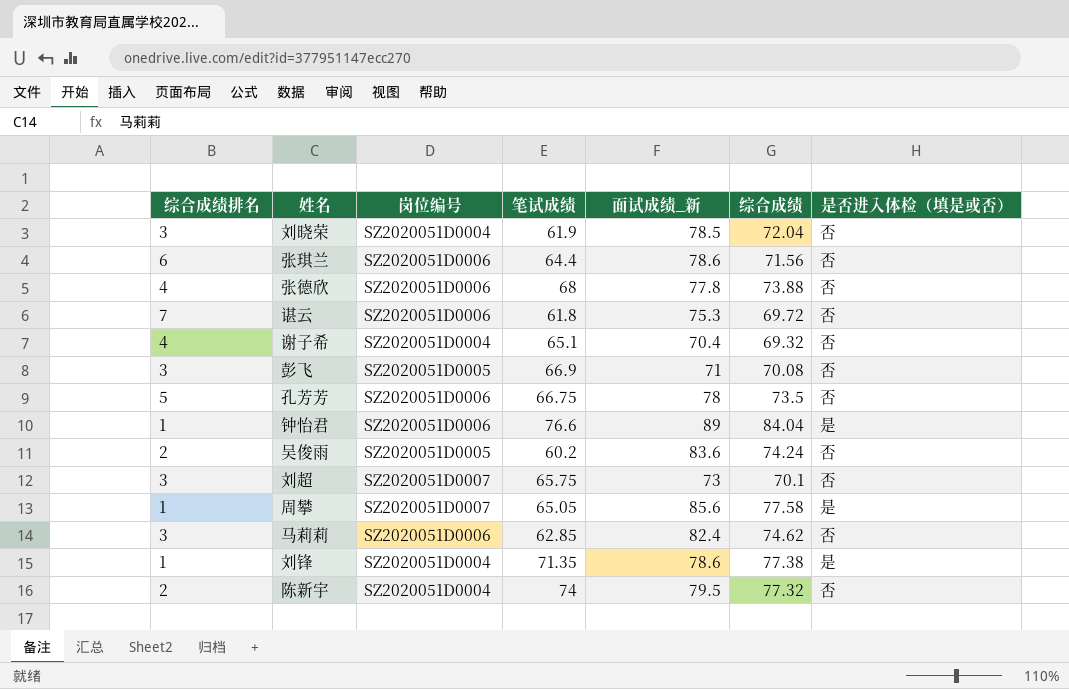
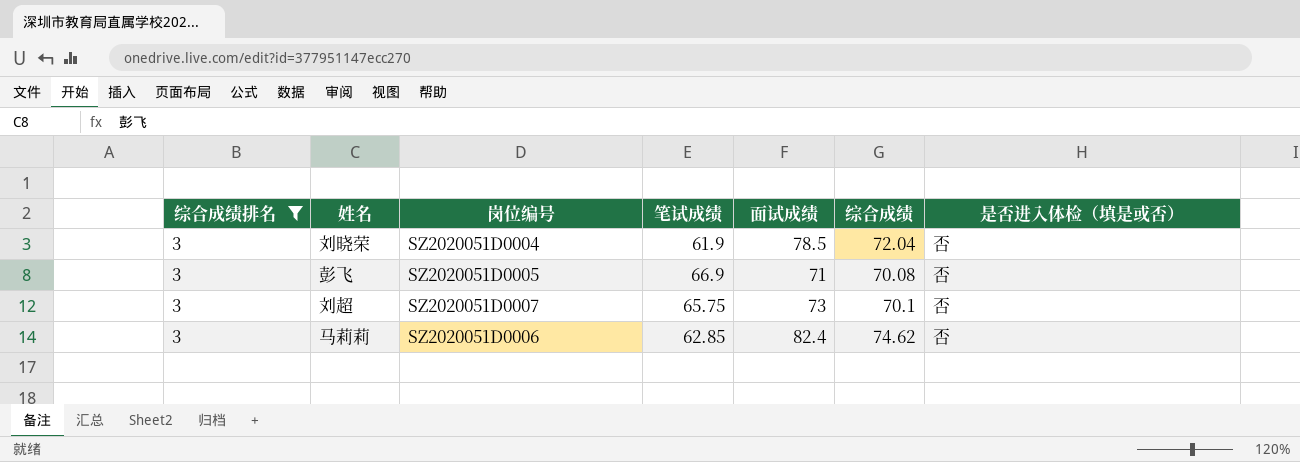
filter: none -> 综合成绩排名 = 3
column name: 面试成绩_新 -> 面试成绩

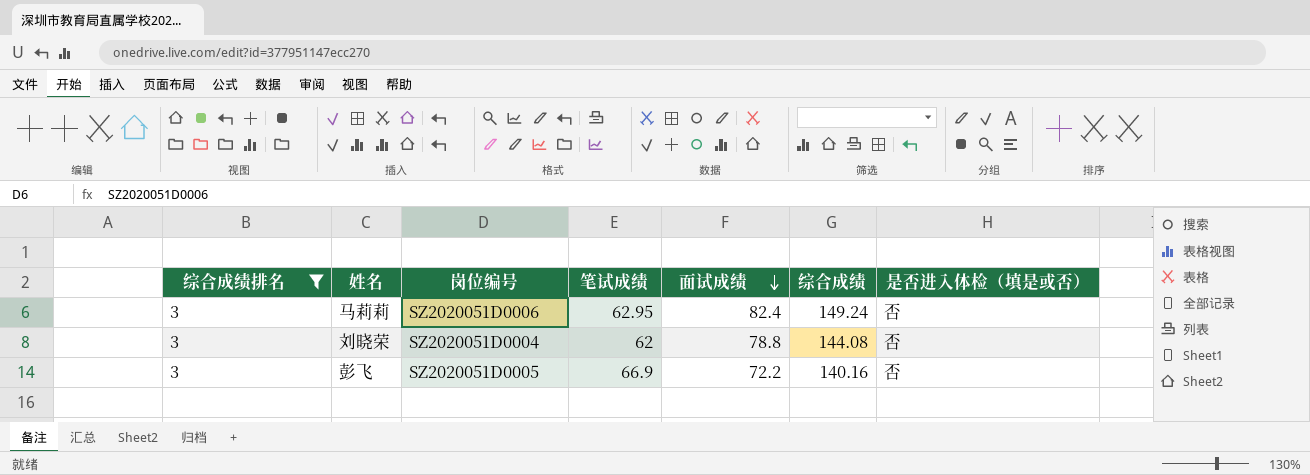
row order: none -> 面试成绩 descending
row 刘超: 3 | SZ2020051D0007 | 65.75 | 73 | 70.1 | 否 -> none
马莉莉 | 笔试成绩: 62.85 -> 62.95
马莉莉 | 综合成绩: 74.62 -> 149.24
刘晓荣 | 笔试成绩: 61.9 -> 62
刘晓荣 | 面试成绩: 78.5 -> 78.8
刘晓荣 | 综合成绩: 72.04 -> 144.08
彭飞 | 面试成绩: 71 -> 72.2
彭飞 | 综合成绩: 70.08 -> 140.16

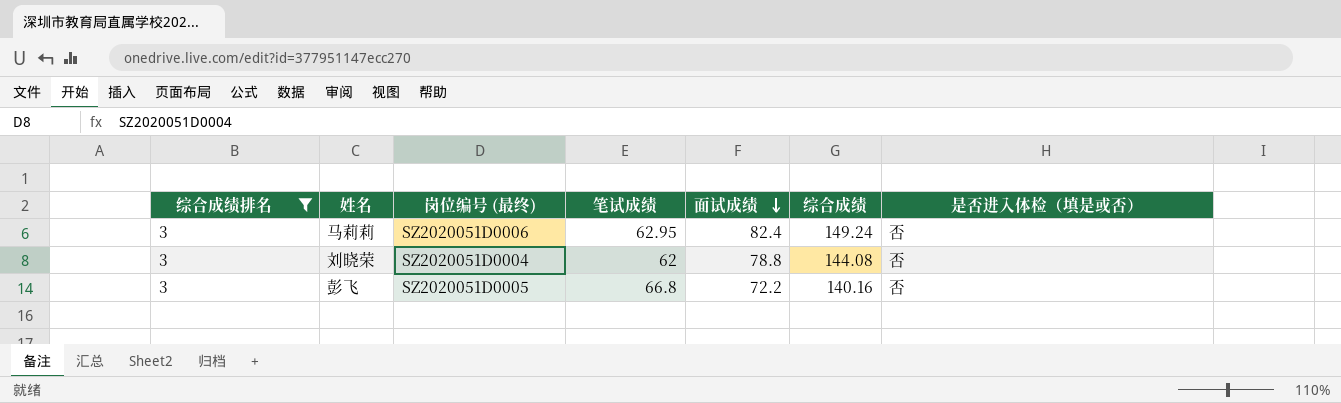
column name: 岗位编号 -> 岗位编号 (最终)
彭飞 | 笔试成绩: 66.9 -> 66.8

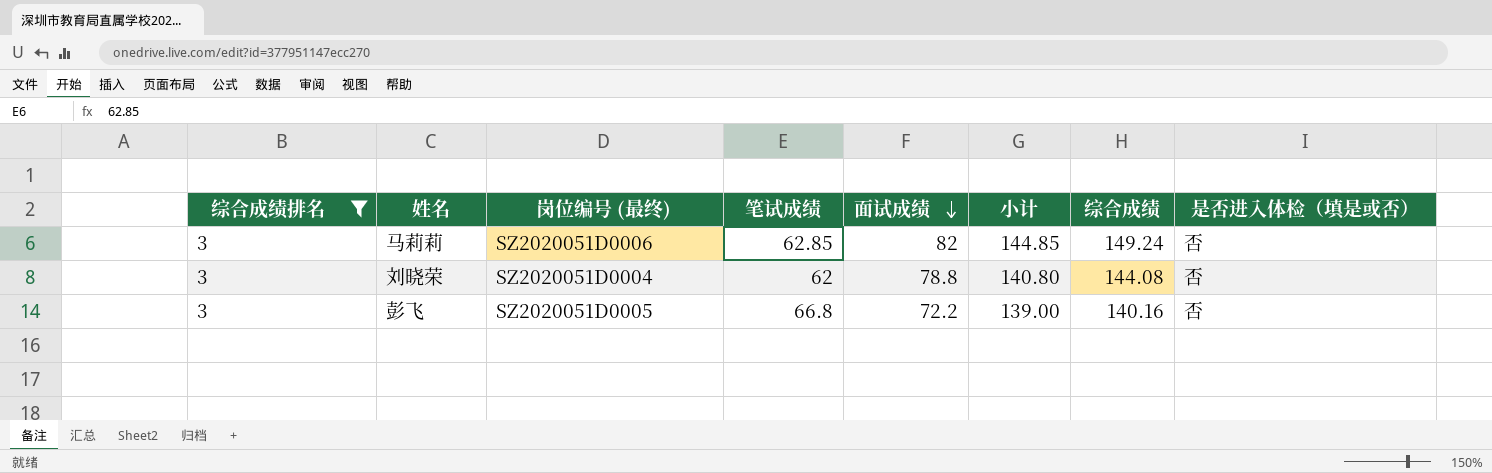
column 小计 | formula: none -> [笔试成绩] + [面试成绩]
马莉莉 | 笔试成绩: 62.95 -> 62.85
马莉莉 | 面试成绩: 82.4 -> 82

